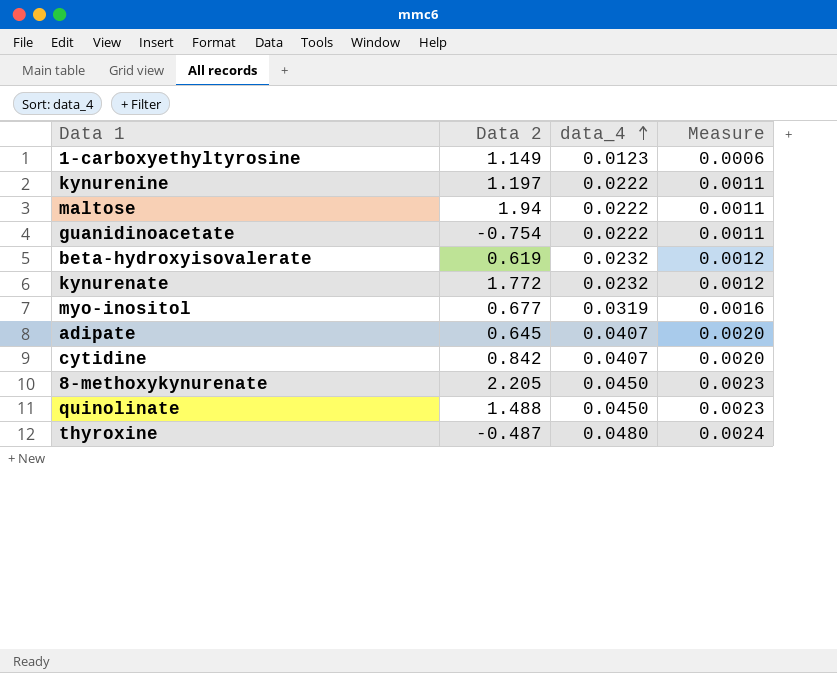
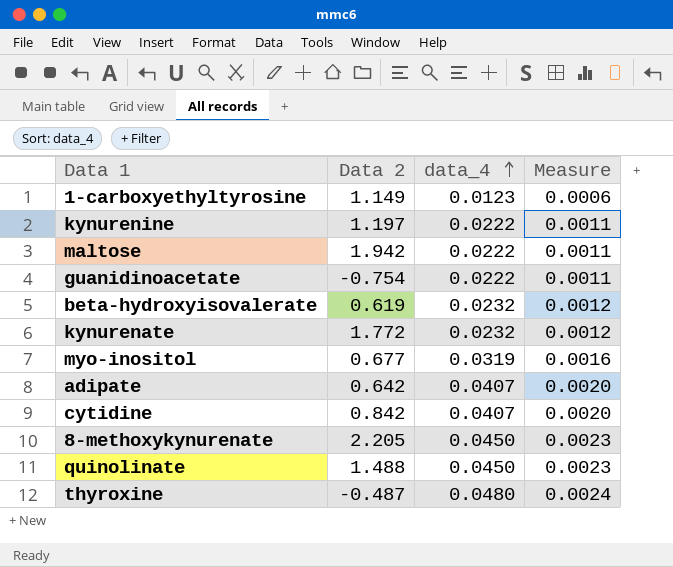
maltose | Data 2: 1.94 -> 1.942
adipate | Data 2: 0.645 -> 0.642

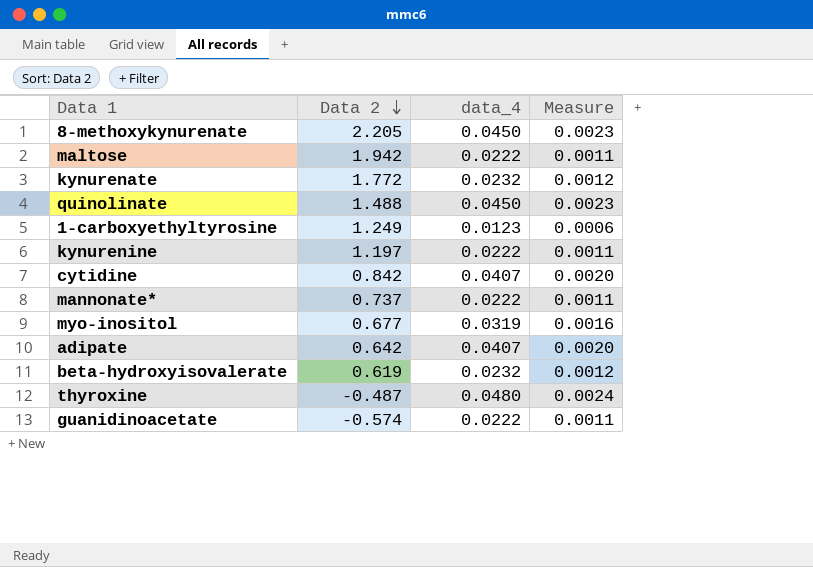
row order: data_4 ascending -> Data 2 descending
1-carboxyethyltyrosine | Data 2: 1.149 -> 1.249
row mannonate*: none -> 0.737 | 0.0222 | 0.0011
guanidinoacetate | Data 2: -0.754 -> -0.574

